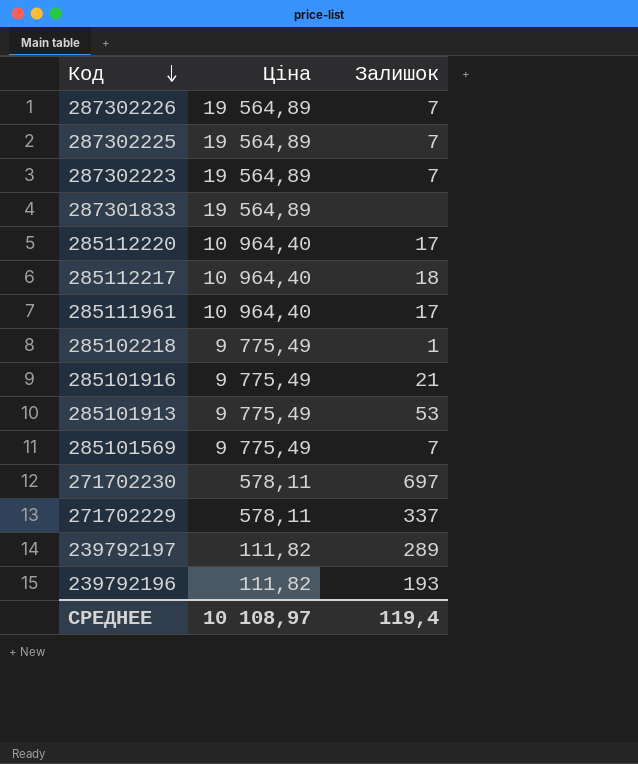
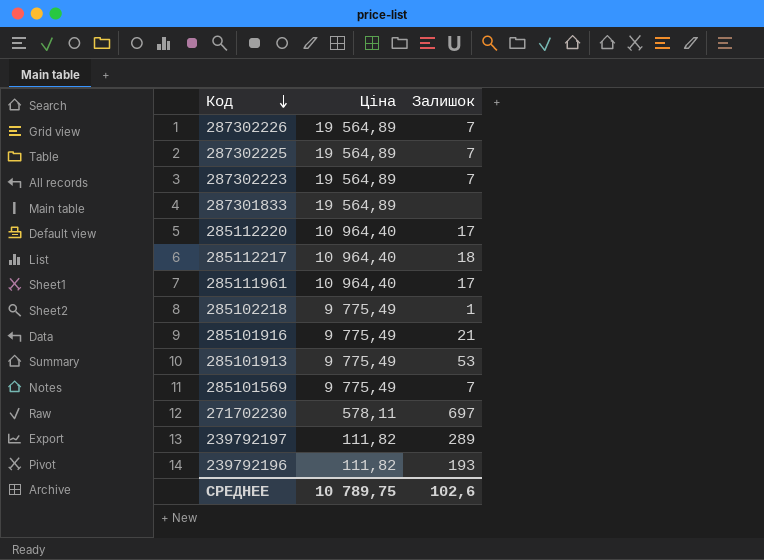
row 271702229: 578,11 | 337 -> none
СРЕДНЕЕ | Ціна: 10 108,97 -> 10 789,75
СРЕДНЕЕ | Залишок: 119,4 -> 102,6

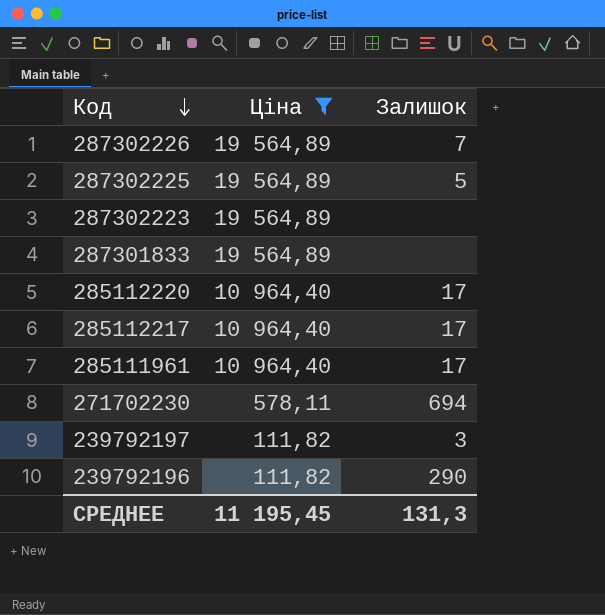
filter: none -> Ціна != 9 775,49
287302225 | Залишок: 7 -> 5
287302223 | Залишок: 7 -> none
285112217 | Залишок: 18 -> 17
271702230 | Залишок: 697 -> 694
239792197 | Залишок: 289 -> 3
239792196 | Залишок: 193 -> 290
СРЕДНЕЕ | Ціна: 10 789,75 -> 11 195,45
СРЕДНЕЕ | Залишок: 102,6 -> 131,3

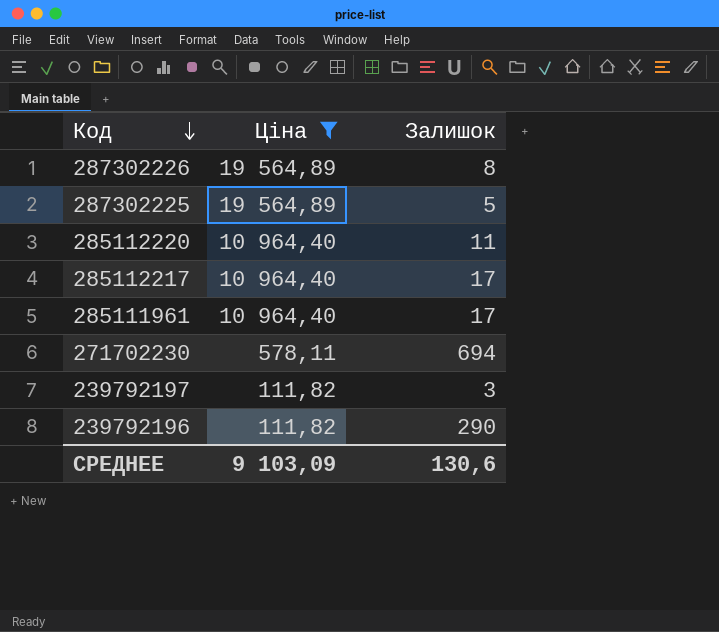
row 287302223: 19 564,89 | none -> none
row 287301833: 19 564,89 | none -> none
287302226 | Залишок: 7 -> 8
285112220 | Залишок: 17 -> 11
СРЕДНЕЕ | Ціна: 11 195,45 -> 9 103,09
СРЕДНЕЕ | Залишок: 131,3 -> 130,6

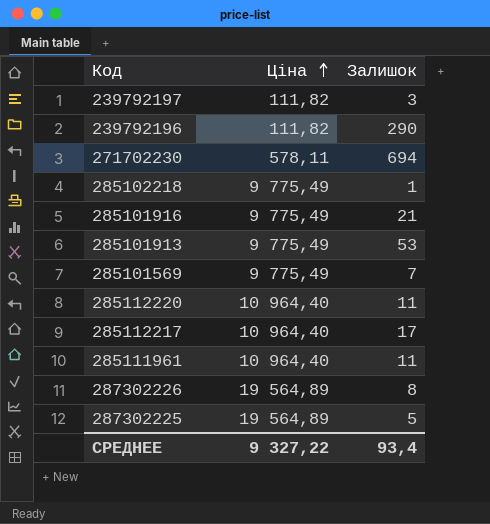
filter: Ціна != 9 775,49 -> none
row order: Код descending -> Ціна ascending
285111961 | Залишок: 17 -> 11
СРЕДНЕЕ | Ціна: 9 103,09 -> 9 327,22
СРЕДНЕЕ | Залишок: 130,6 -> 93,4

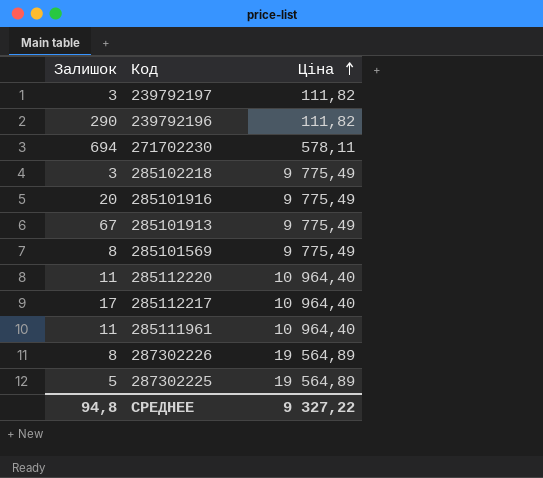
column Залишок | position: 3 -> 1
285102218 | Залишок: 1 -> 3
285101916 | Залишок: 21 -> 20
285101913 | Залишок: 53 -> 67
285101569 | Залишок: 7 -> 8
СРЕДНЕЕ | Залишок: 93,4 -> 94,8

